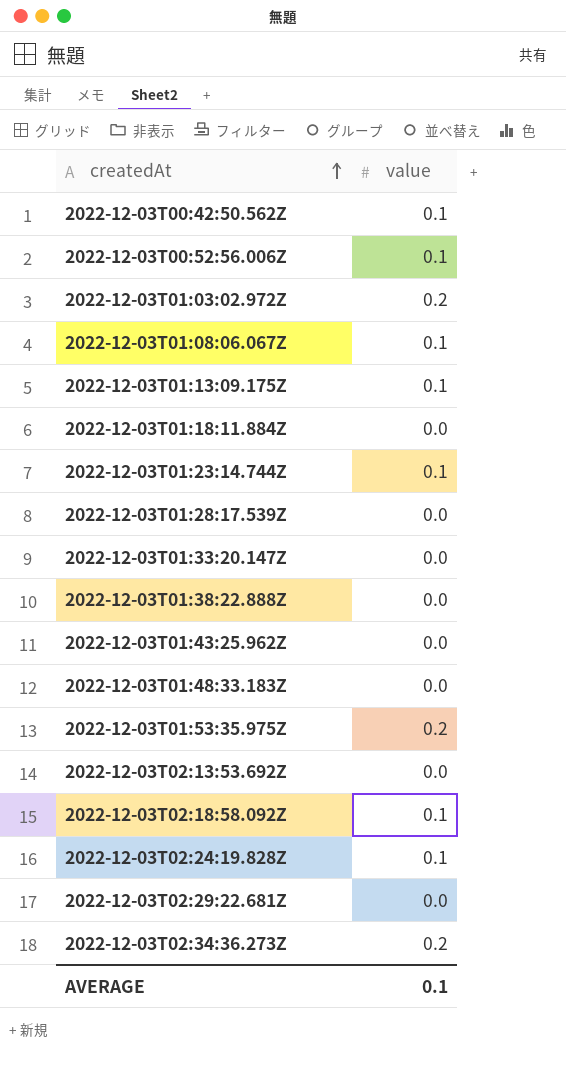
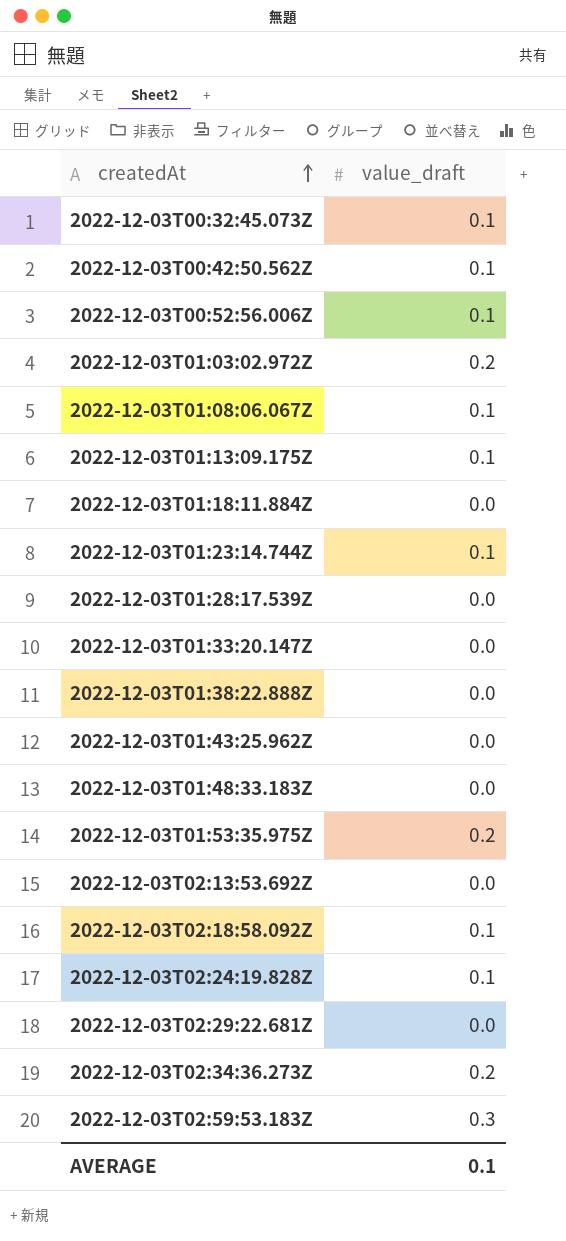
column name: value -> value_draft
row 2022-12-03T00:32:45.073Z: none -> 0.1
row 2022-12-03T02:59:53.183Z: none -> 0.3

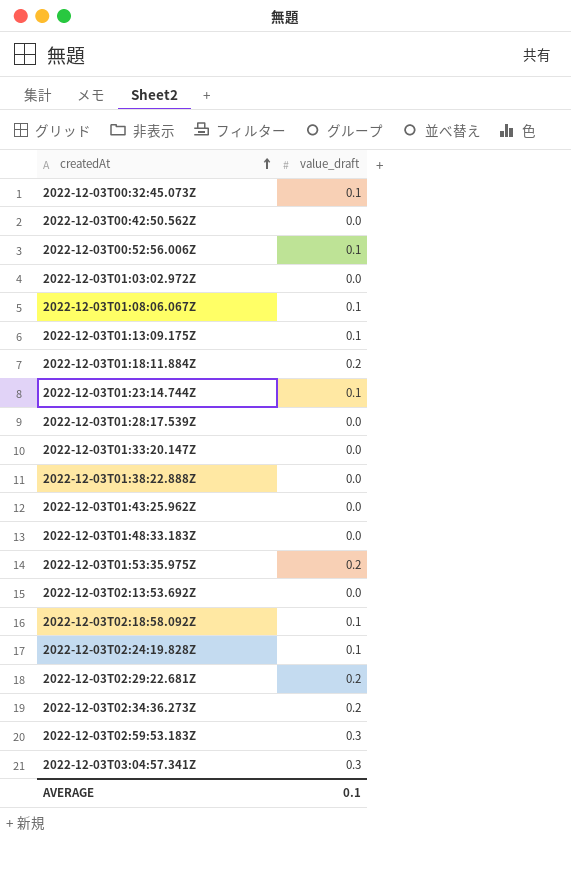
2022-12-03T00:42:50.562Z | value_draft: 0.1 -> 0.0
2022-12-03T01:03:02.972Z | value_draft: 0.2 -> 0.0
2022-12-03T01:18:11.884Z | value_draft: 0.0 -> 0.2
2022-12-03T02:29:22.681Z | value_draft: 0.0 -> 0.2
row 2022-12-03T03:04:57.341Z: none -> 0.3

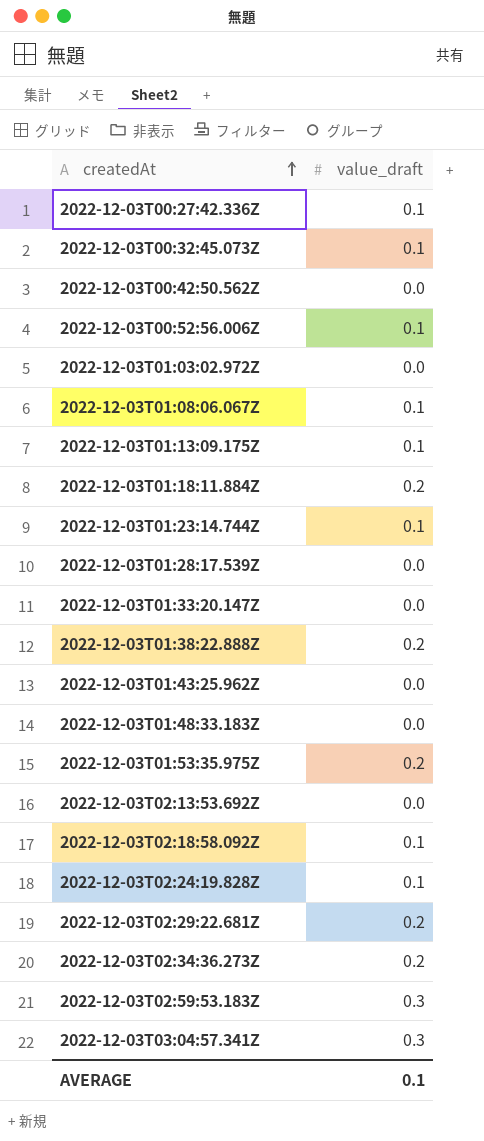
row 2022-12-03T00:27:42.336Z: none -> 0.1
2022-12-03T01:38:22.888Z | value_draft: 0.0 -> 0.2

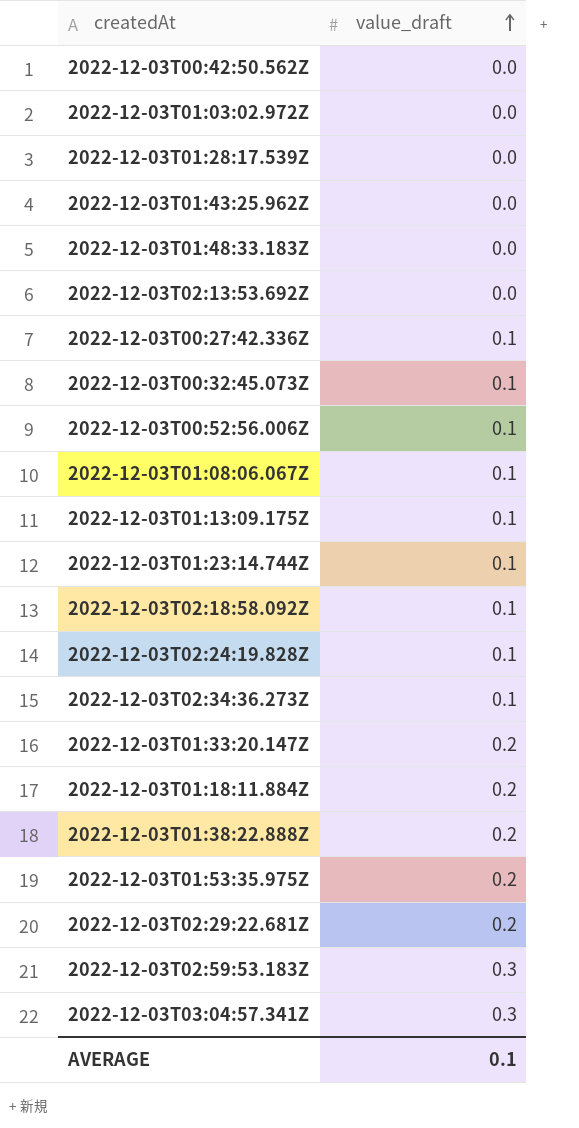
row order: createdAt ascending -> value_draft ascending
2022-12-03T02:34:36.273Z | value_draft: 0.2 -> 0.1
2022-12-03T01:33:20.147Z | value_draft: 0.0 -> 0.2

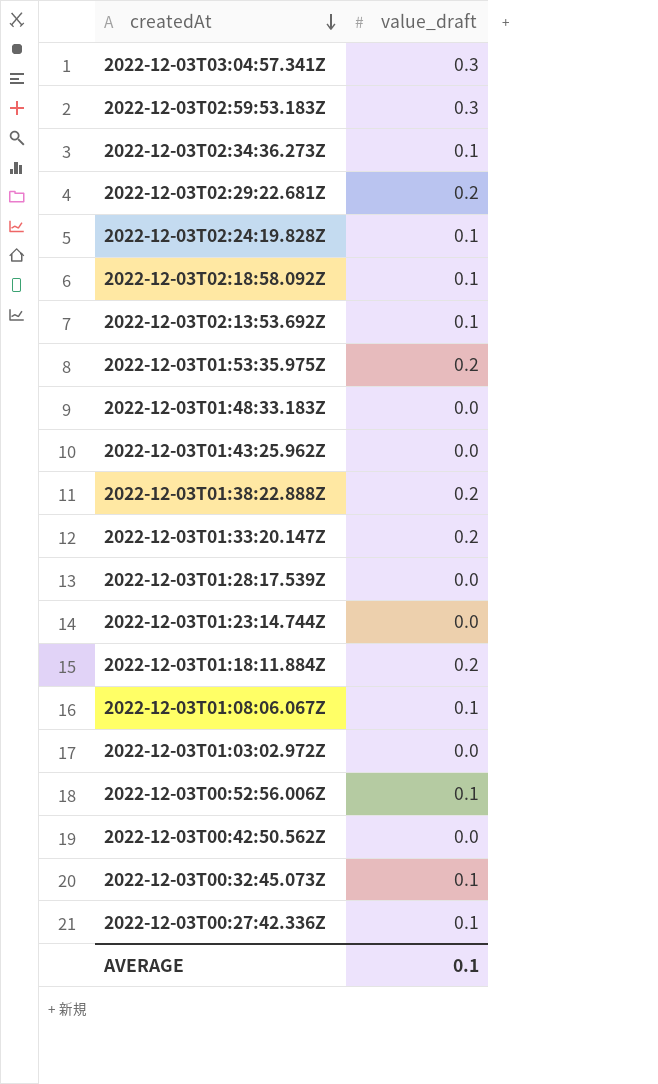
row order: value_draft ascending -> createdAt descending
row 2022-12-03T01:13:09.175Z: 0.1 -> none
2022-12-03T02:13:53.692Z | value_draft: 0.0 -> 0.1
2022-12-03T01:23:14.744Z | value_draft: 0.1 -> 0.0

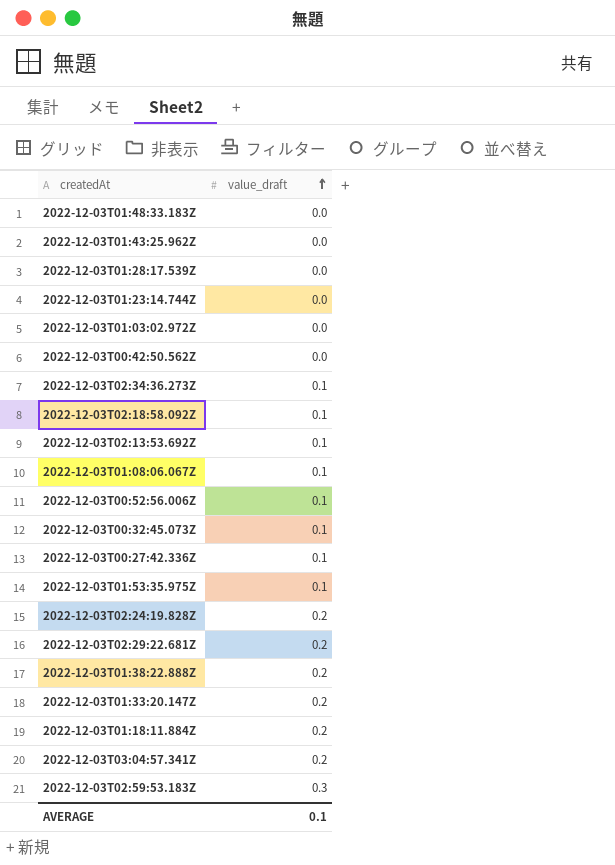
row order: createdAt descending -> value_draft ascending
2022-12-03T01:53:35.975Z | value_draft: 0.2 -> 0.1
2022-12-03T02:24:19.828Z | value_draft: 0.1 -> 0.2
2022-12-03T03:04:57.341Z | value_draft: 0.3 -> 0.2

